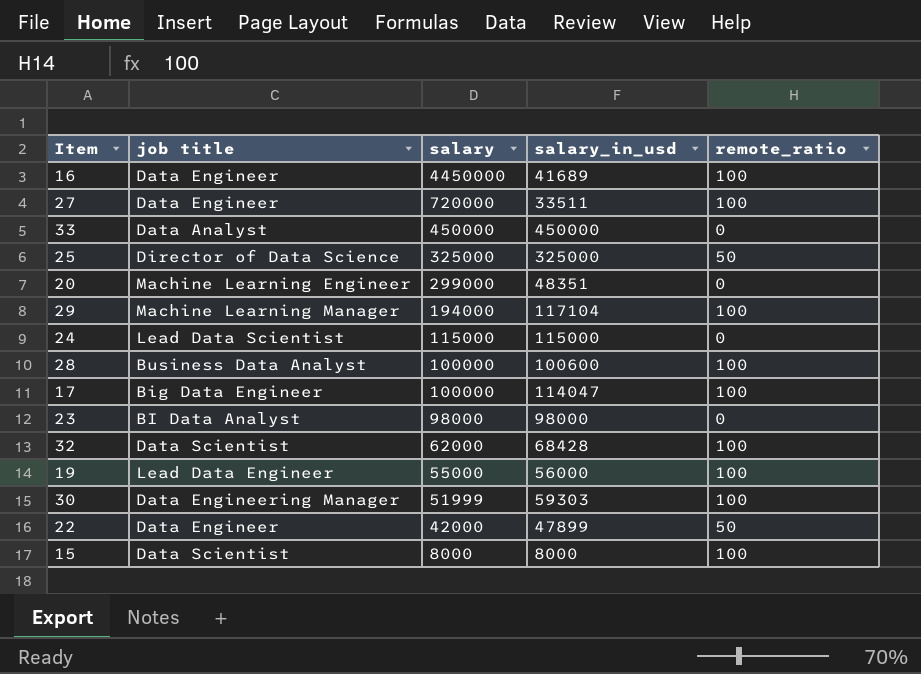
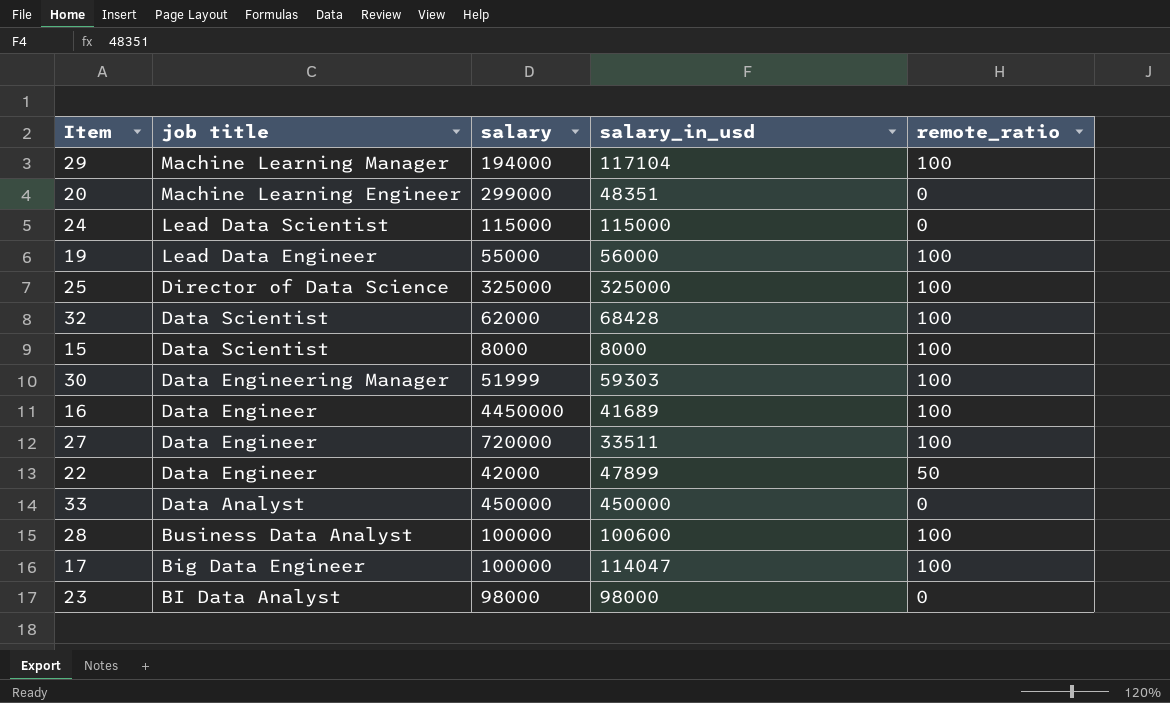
row order: salary descending -> job title descending
25 | remote_ratio: 50 -> 100

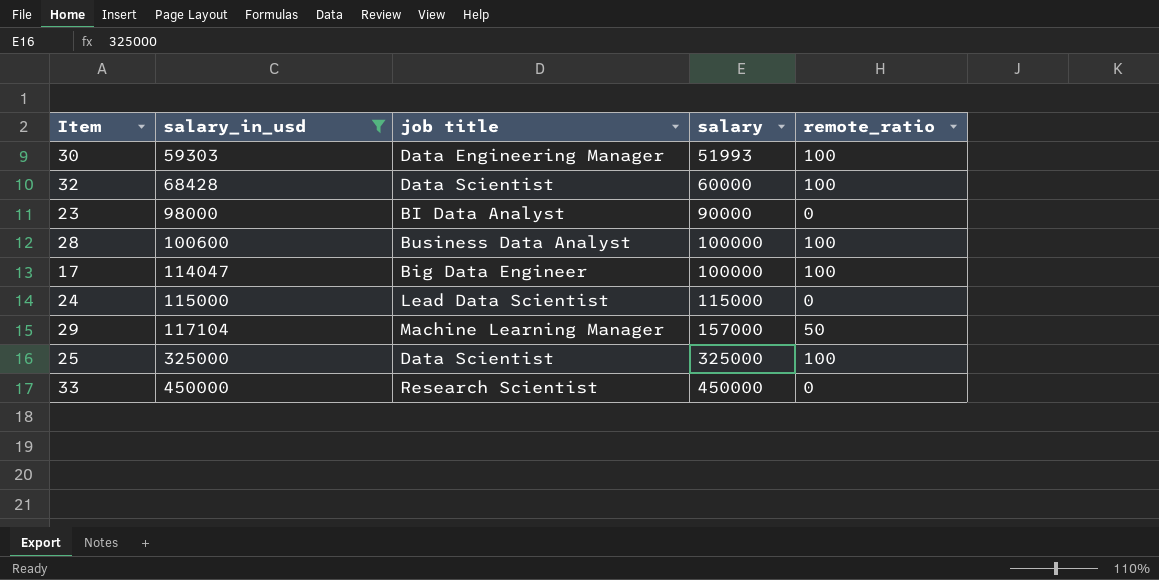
filter: none -> salary_in_usd >= 59303
row order: job title descending -> salary_in_usd ascending
column salary_in_usd | position: 4 -> 2
30 | salary: 51999 -> 51993
32 | salary: 62000 -> 60000
23 | salary: 98000 -> 90000
29 | salary: 194000 -> 157000
29 | remote_ratio: 100 -> 50
25 | job title: Director of Data Science -> Data Scientist
33 | job title: Data Analyst -> Research Scientist

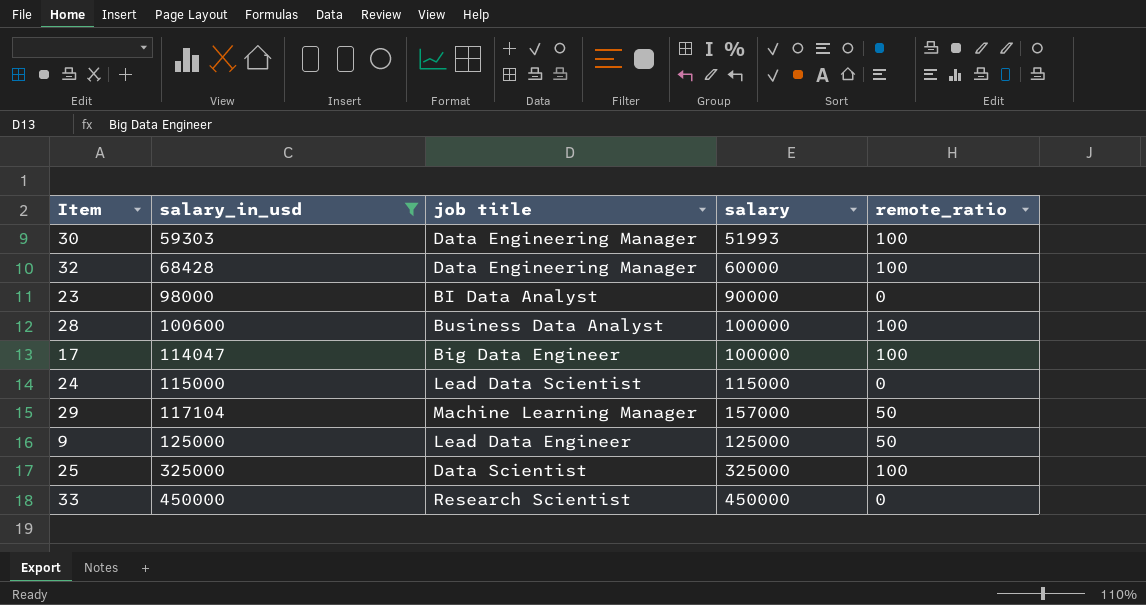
32 | job title: Data Scientist -> Data Engineering Manager
row 9: none -> 125000 | Lead Data Engineer | 125000 | 50

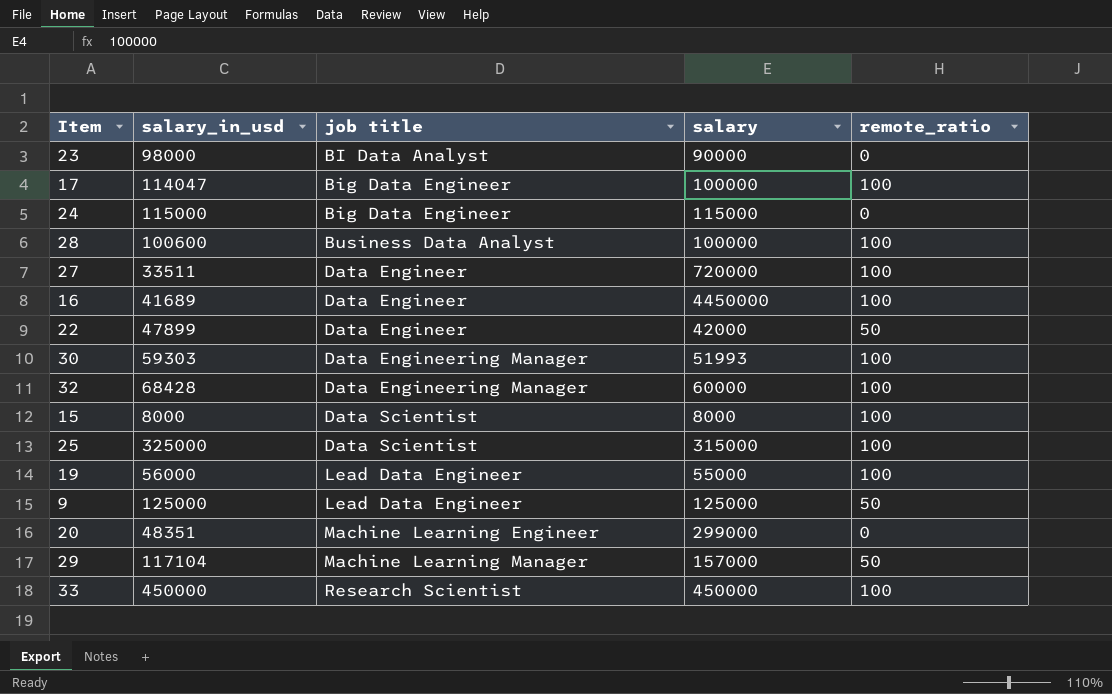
filter: salary_in_usd >= 59303 -> none
row order: salary_in_usd ascending -> job title ascending
24 | job title: Lead Data Scientist -> Big Data Engineer
25 | salary: 325000 -> 315000
33 | remote_ratio: 0 -> 100

